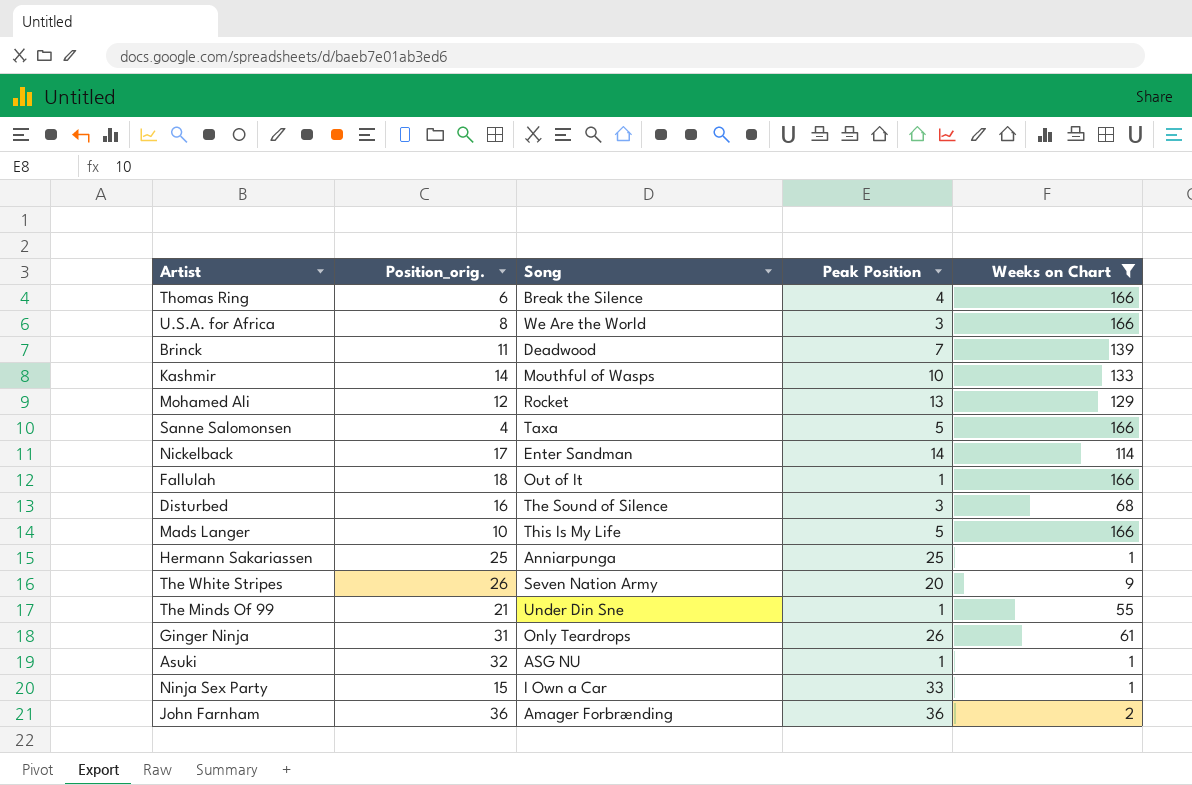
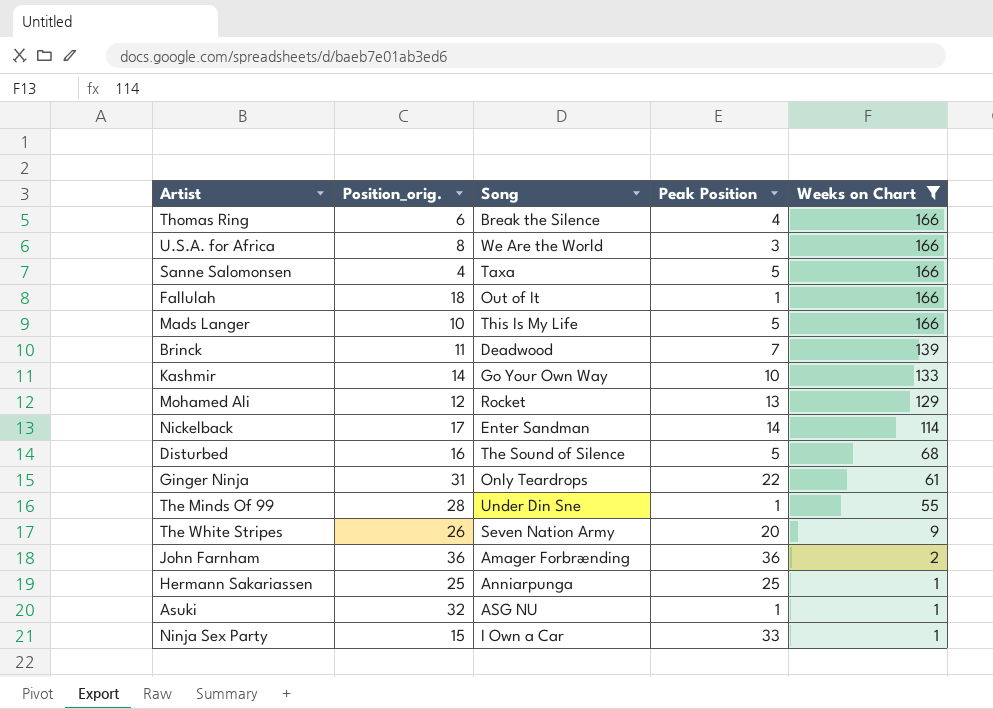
row order: none -> Weeks on Chart descending
Kashmir | Song: Mouthful of Wasps -> Go Your Own Way
Disturbed | Peak Position: 3 -> 5
Ginger Ninja | Peak Position: 26 -> 22
The Minds Of 99 | Position_orig.: 21 -> 28

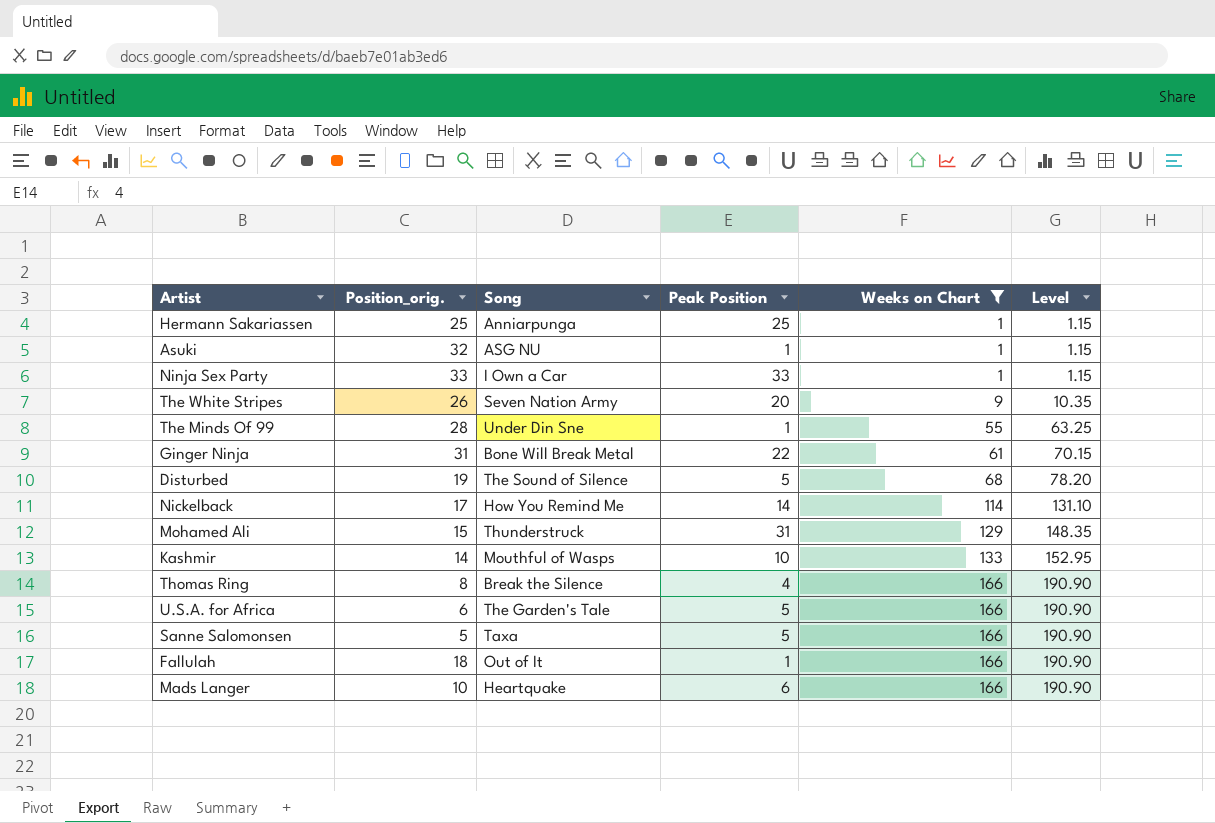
row order: Weeks on Chart descending -> Weeks on Chart ascending
column Level | formula: none -> [Weeks on Chart] * 1.15
row Brinck: 11 | Deadwood | 7 | 139 -> none
row John Farnham: 36 | Amager Forbrænding | 36 | 2 -> none
Ninja Sex Party | Position_orig.: 15 -> 33
Ginger Ninja | Song: Only Teardrops -> Bone Will Break Metal
Disturbed | Position_orig.: 16 -> 19
Nickelback | Song: Enter Sandman -> How You Remind Me
Mohamed Ali | Position_orig.: 12 -> 15
Mohamed Ali | Song: Rocket -> Thunderstruck
Mohamed Ali | Peak Position: 13 -> 31
Kashmir | Song: Go Your Own Way -> Mouthful of Wasps
Thomas Ring | Position_orig.: 6 -> 8
U.S.A. for Africa | Position_orig.: 8 -> 6
U.S.A. for Africa | Song: We Are the World -> The Garden's Tale
U.S.A. for Africa | Peak Position: 3 -> 5
Sanne Salomonsen | Position_orig.: 4 -> 5
Mads Langer | Song: This Is My Life -> Heartquake
Mads Langer | Peak Position: 5 -> 6

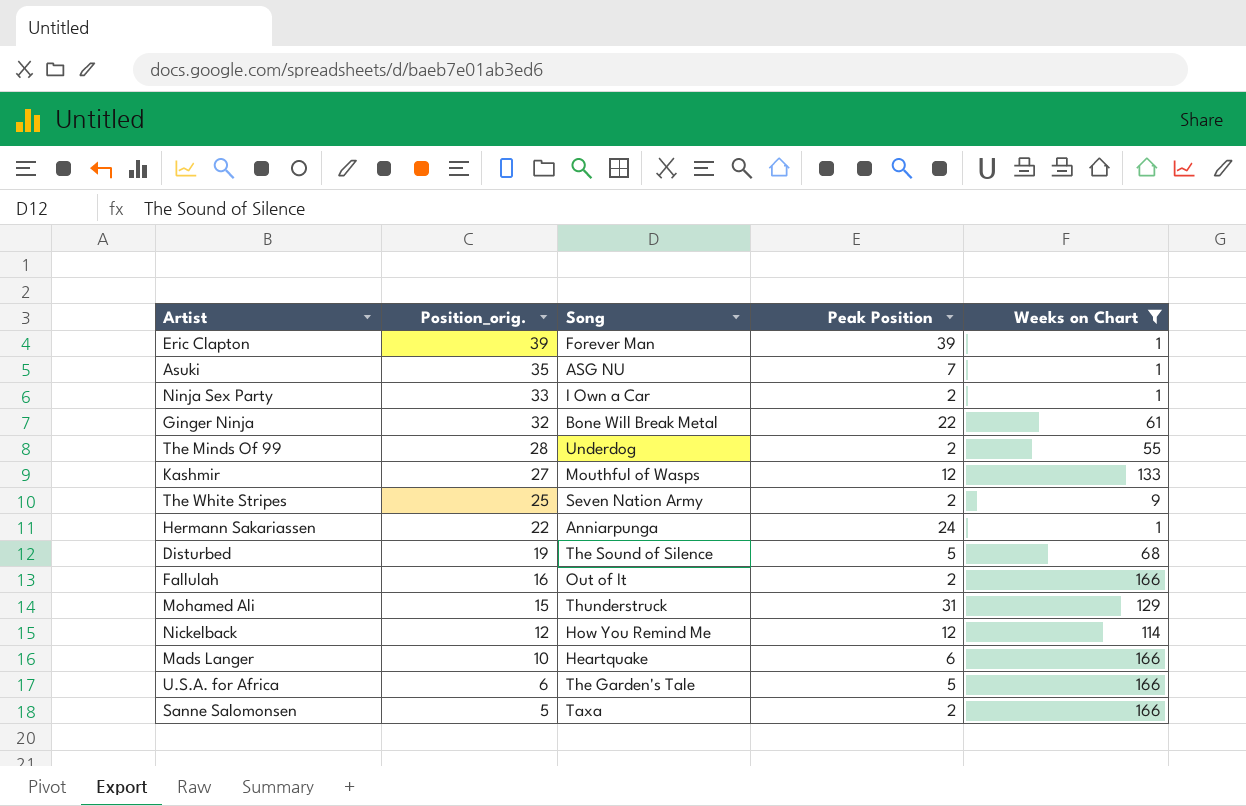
row order: Weeks on Chart ascending -> Position_orig. descending
column Level | formula: [Weeks on Chart] * 1.15 -> none
row Thomas Ring: 8 | Break the Silence | 4 | 166 | 190.90 -> none
row Eric Clapton: none -> 39 | Forever Man | 39 | 1
Asuki | Position_orig.: 32 -> 35
Asuki | Peak Position: 1 -> 7
Ninja Sex Party | Peak Position: 33 -> 2
Ginger Ninja | Position_orig.: 31 -> 32
The Minds Of 99 | Song: Under Din Sne -> Underdog
The Minds Of 99 | Peak Position: 1 -> 2
Kashmir | Position_orig.: 14 -> 27
Kashmir | Peak Position: 10 -> 12
The White Stripes | Position_orig.: 26 -> 25
The White Stripes | Peak Position: 20 -> 2
Hermann Sakariassen | Position_orig.: 25 -> 22
Hermann Sakariassen | Peak Position: 25 -> 24
Fallulah | Position_orig.: 18 -> 16
Fallulah | Peak Position: 1 -> 2
Nickelback | Position_orig.: 17 -> 12
Nickelback | Peak Position: 14 -> 12
Sanne Salomonsen | Peak Position: 5 -> 2

